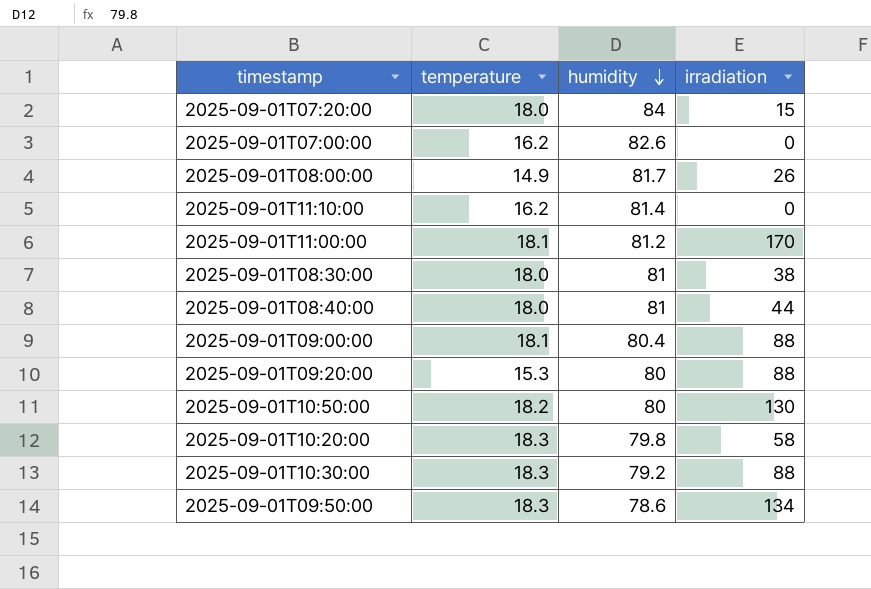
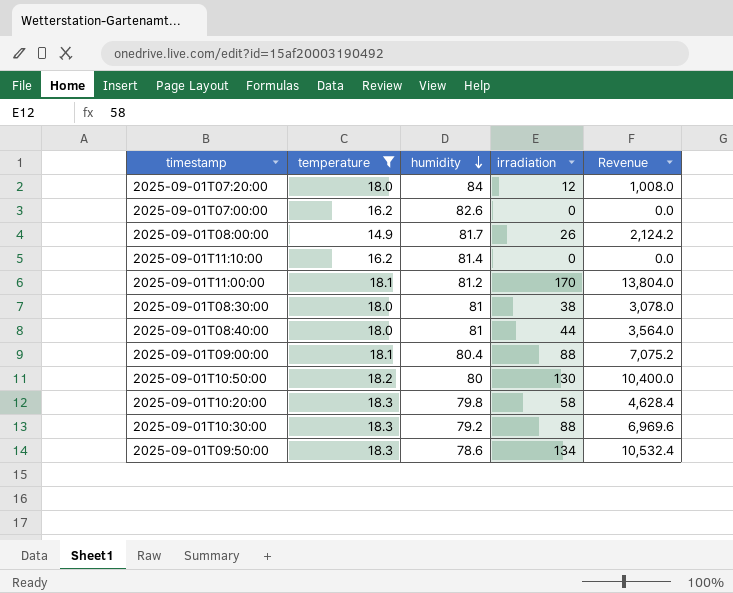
filter: none -> temperature != 15.3
column Revenue | formula: none -> [humidity] * [irradiation]
2025-09-01T07:20:00 | irradiation: 15 -> 12

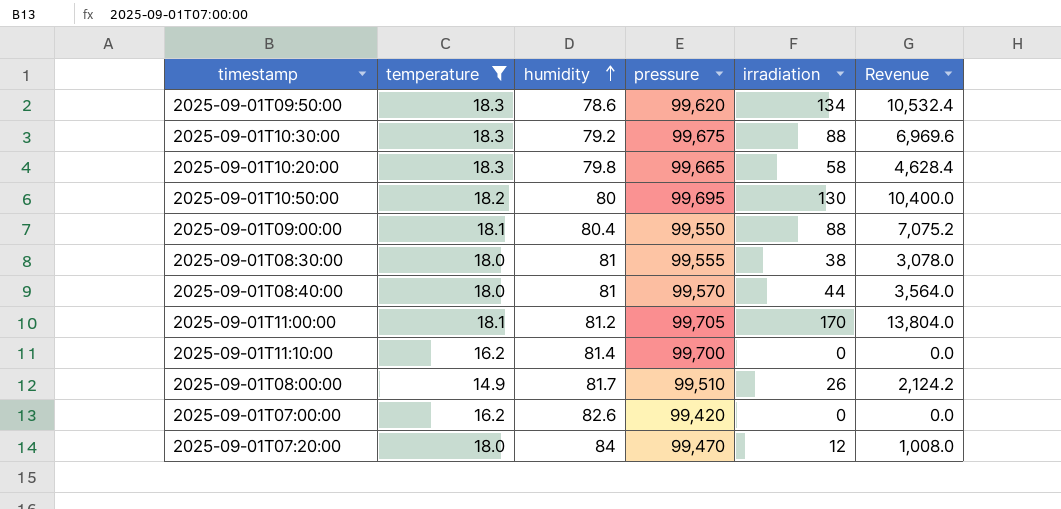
row order: humidity descending -> humidity ascending
column pressure | position: none -> 4

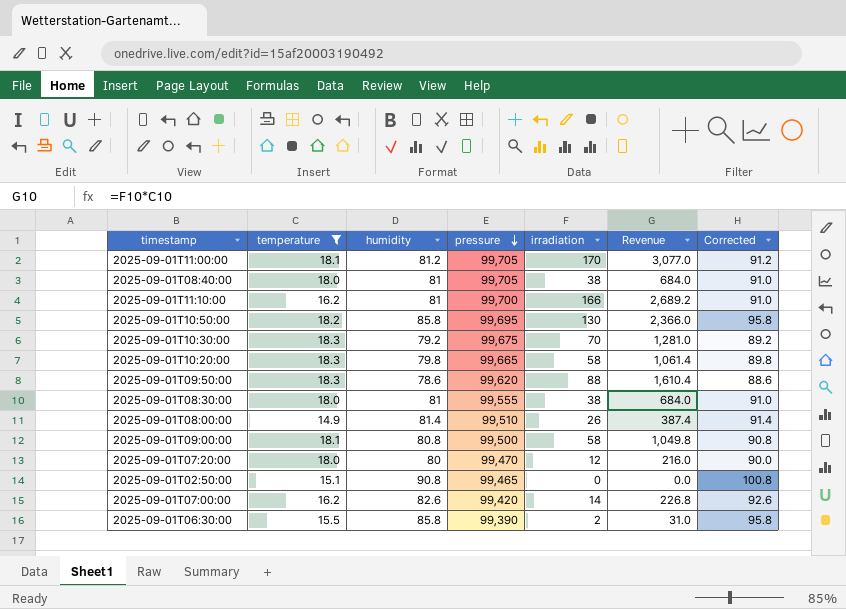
row order: humidity ascending -> pressure descending
column Revenue | formula: [humidity] * [irradiation] -> [temperature] * [irradiation]
column Corrected | formula: none -> [humidity] + 10
2025-09-01T08:40:00 | pressure: 99,570 -> 99,705
2025-09-01T08:40:00 | irradiation: 44 -> 38
2025-09-01T11:10:00 | humidity: 81.4 -> 81
2025-09-01T11:10:00 | irradiation: 0 -> 166
2025-09-01T10:50:00 | humidity: 80 -> 85.8
2025-09-01T10:30:00 | irradiation: 88 -> 70
2025-09-01T09:50:00 | irradiation: 134 -> 88
2025-09-01T08:00:00 | humidity: 81.7 -> 81.4
2025-09-01T09:00:00 | humidity: 80.4 -> 80.8
2025-09-01T09:00:00 | pressure: 99,550 -> 99,500
2025-09-01T09:00:00 | irradiation: 88 -> 58
2025-09-01T07:20:00 | humidity: 84 -> 80
row 2025-09-01T02:50:00: none -> 15.1 | 90.8 | 99,465 | 0 | 0.0 | 100.8
2025-09-01T07:00:00 | irradiation: 0 -> 14
row 2025-09-01T06:30:00: none -> 15.5 | 85.8 | 99,390 | 2 | 31.0 | 95.8

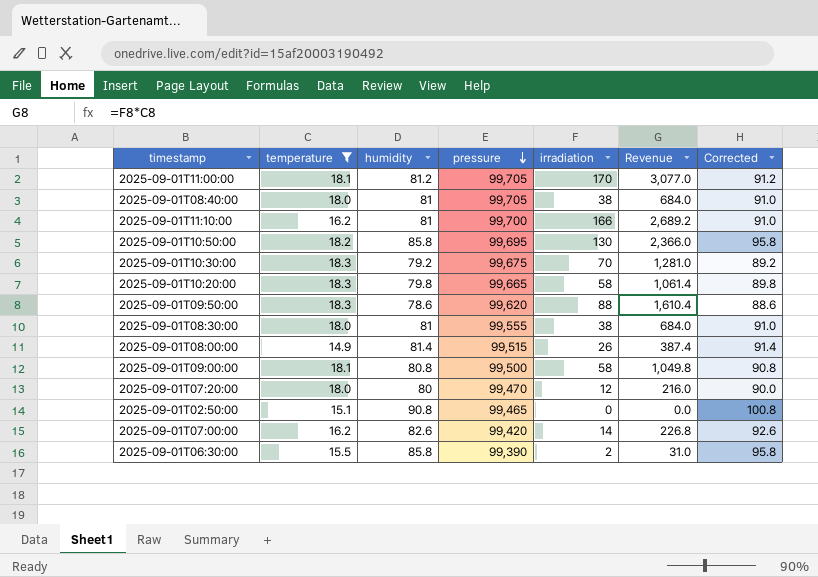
2025-09-01T08:00:00 | pressure: 99,510 -> 99,515

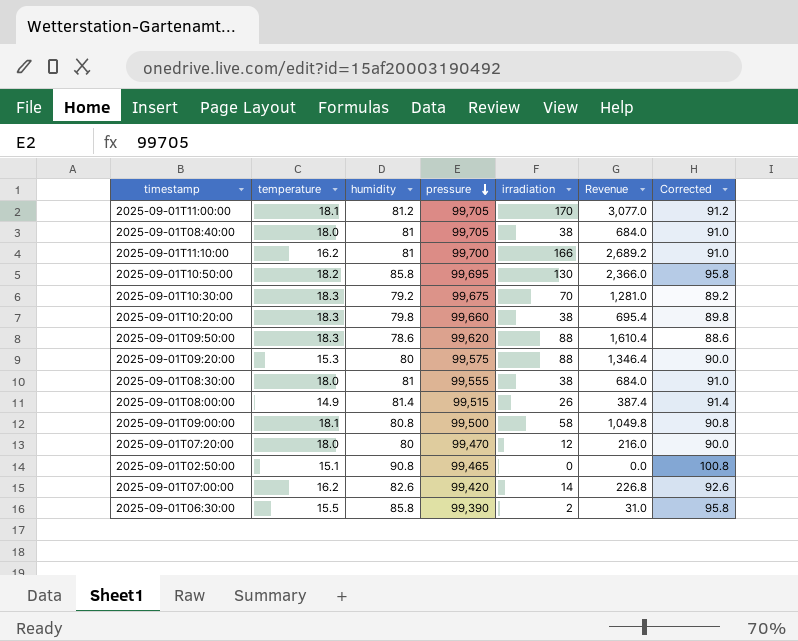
filter: temperature != 15.3 -> none
2025-09-01T10:20:00 | pressure: 99,665 -> 99,660
2025-09-01T10:20:00 | irradiation: 58 -> 38
2025-09-01T10:20:00 | Revenue: 1,061.4 -> 695.4

